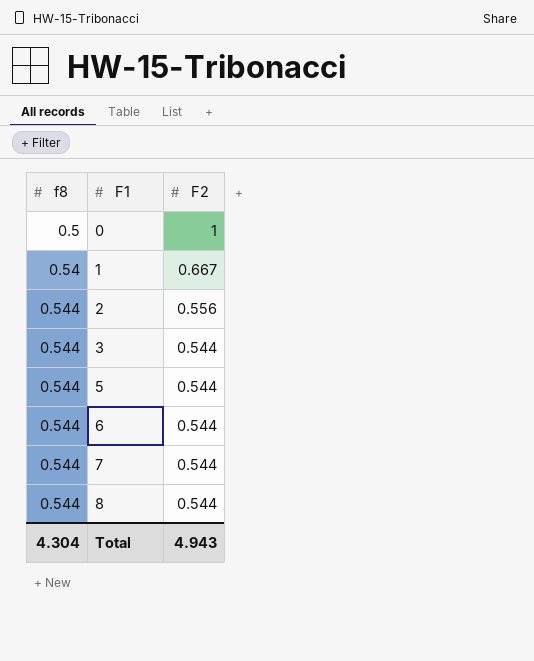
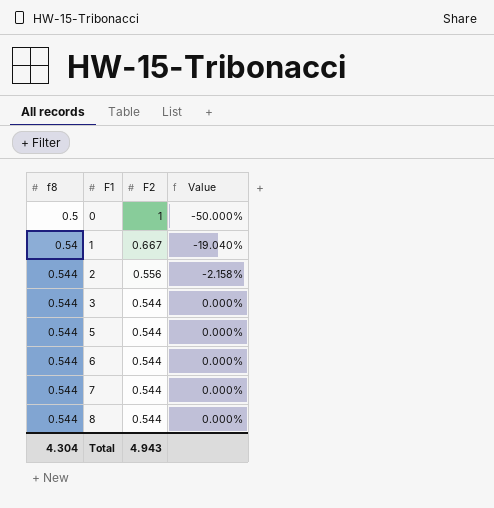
column Value | formula: none -> ([f8] - [F2]) / [F2]

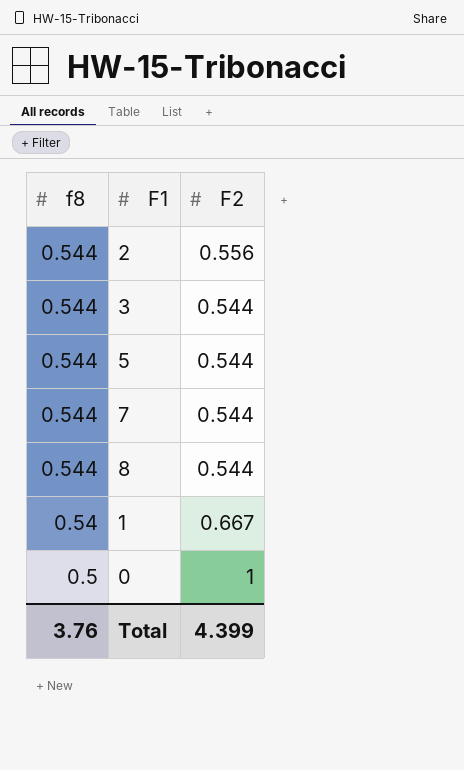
row order: f8 ascending -> f8 descending
column Value | formula: ([f8] - [F2]) / [F2] -> none
row 6: 0.544 | 0.544 | 0.000% -> none
Total | f8: 4.304 -> 3.76
Total | F2: 4.943 -> 4.399

